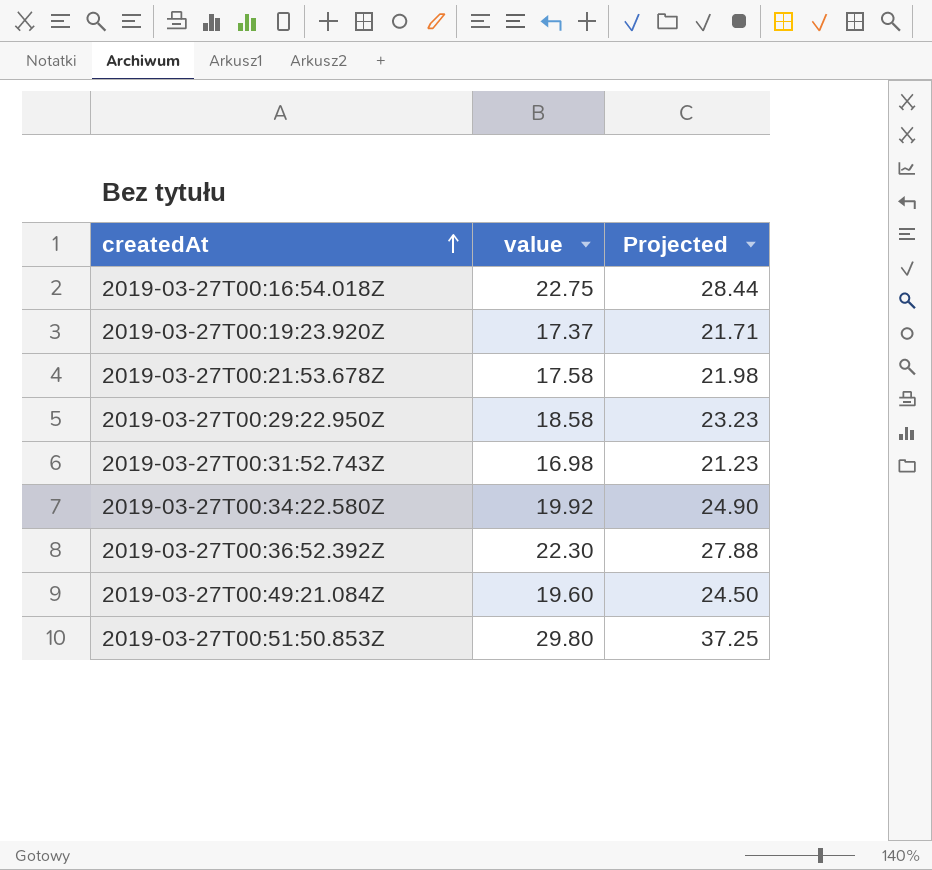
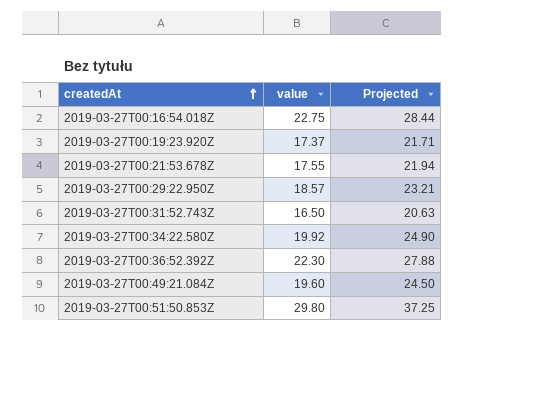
2019-03-27T00:21:53.678Z | value: 17.58 -> 17.55
2019-03-27T00:21:53.678Z | Projected: 21.98 -> 21.94
2019-03-27T00:29:22.950Z | value: 18.58 -> 18.57
2019-03-27T00:29:22.950Z | Projected: 23.23 -> 23.21
2019-03-27T00:31:52.743Z | value: 16.98 -> 16.50
2019-03-27T00:31:52.743Z | Projected: 21.23 -> 20.63

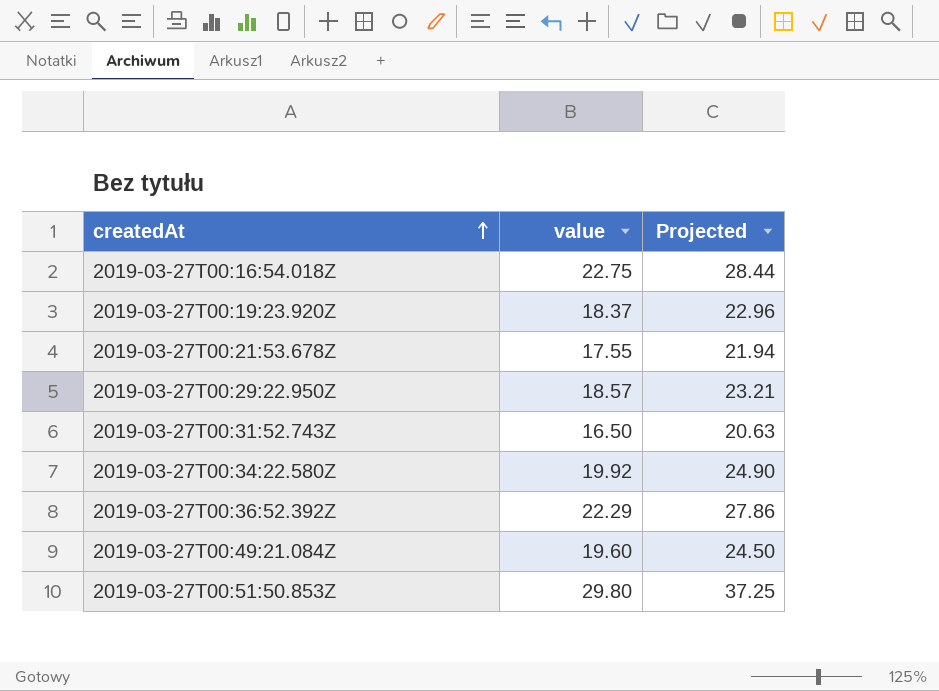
2019-03-27T00:19:23.920Z | value: 17.37 -> 18.37
2019-03-27T00:19:23.920Z | Projected: 21.71 -> 22.96
2019-03-27T00:36:52.392Z | value: 22.30 -> 22.29
2019-03-27T00:36:52.392Z | Projected: 27.88 -> 27.86

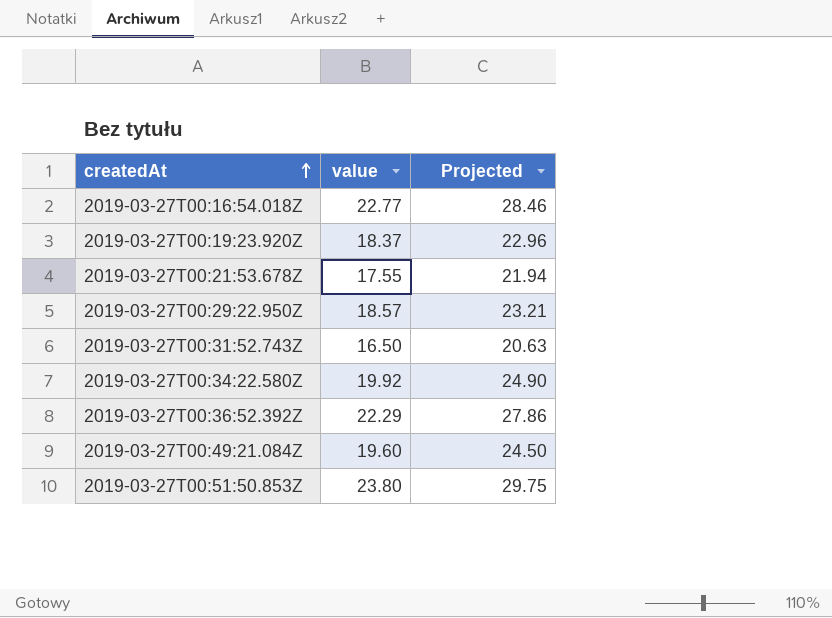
2019-03-27T00:16:54.018Z | value: 22.75 -> 22.77
2019-03-27T00:16:54.018Z | Projected: 28.44 -> 28.46
2019-03-27T00:51:50.853Z | value: 29.80 -> 23.80
2019-03-27T00:51:50.853Z | Projected: 37.25 -> 29.75

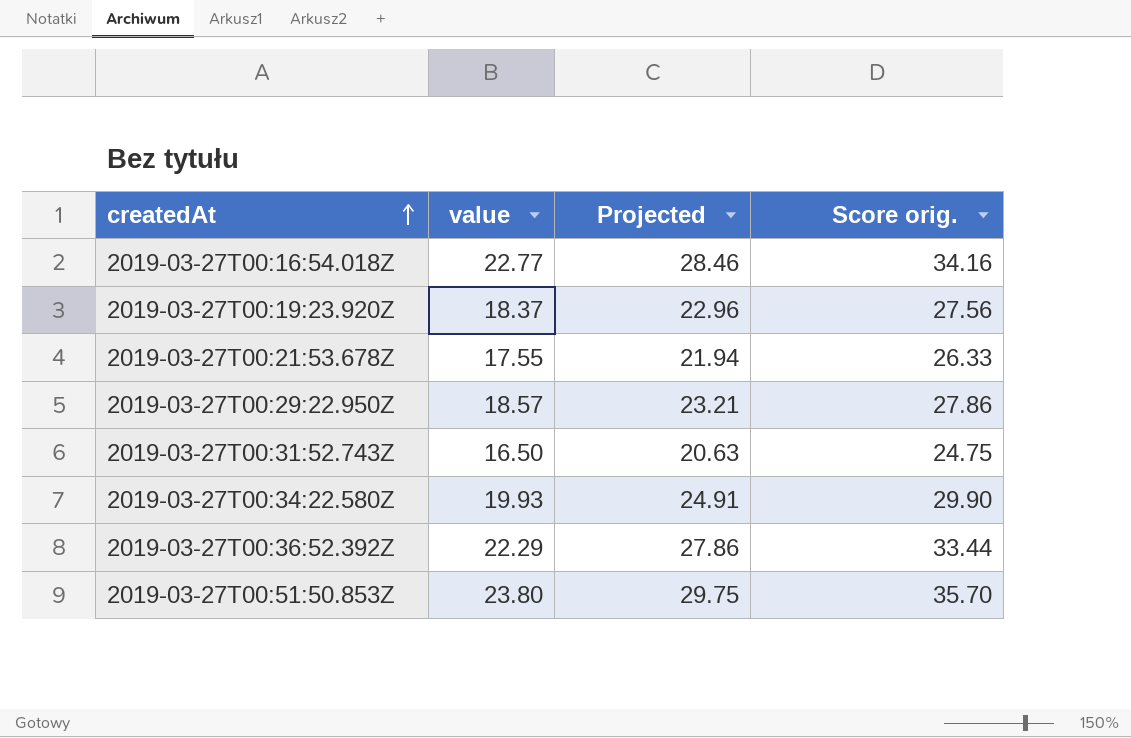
column Score orig. | formula: none -> [value] * 1.5
row 2019-03-27T00:49:21.084Z: 19.60 | 24.50 -> none
2019-03-27T00:34:22.580Z | value: 19.92 -> 19.93
2019-03-27T00:34:22.580Z | Projected: 24.90 -> 24.91

